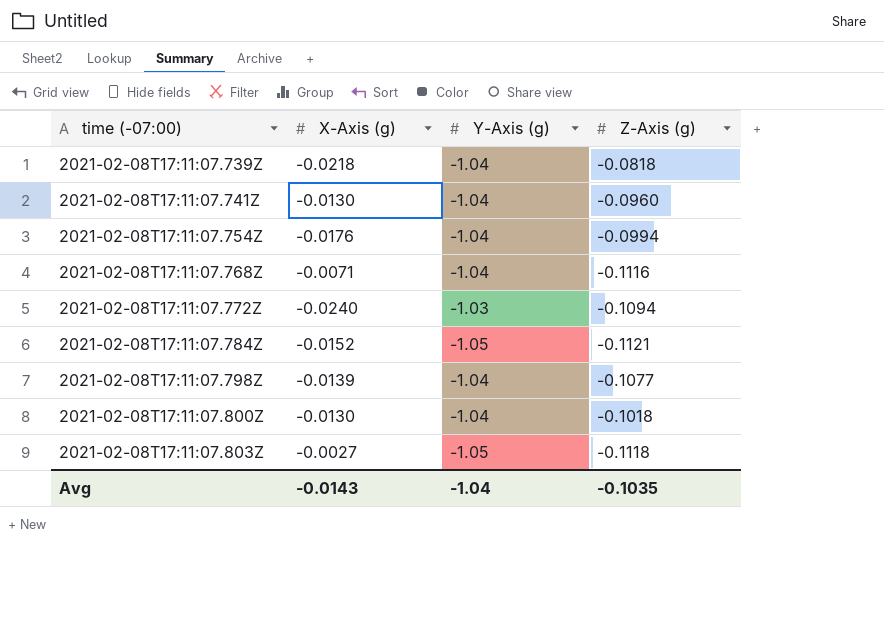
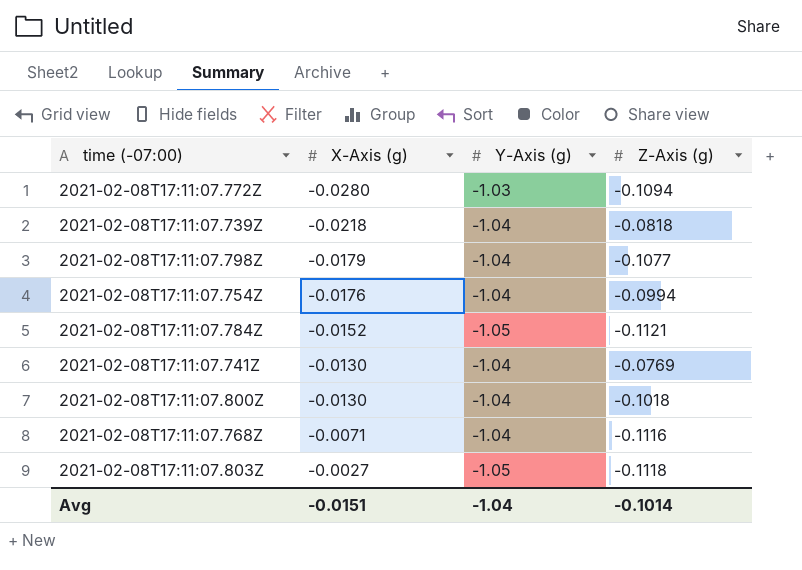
row order: time (-07:00) ascending -> X-Axis (g) ascending
2021-02-08T17:11:07.772Z | X-Axis (g): -0.0240 -> -0.0280
2021-02-08T17:11:07.798Z | X-Axis (g): -0.0139 -> -0.0179
2021-02-08T17:11:07.741Z | Z-Axis (g): -0.0960 -> -0.0769
Avg | X-Axis (g): -0.0143 -> -0.0151
Avg | Z-Axis (g): -0.1035 -> -0.1014

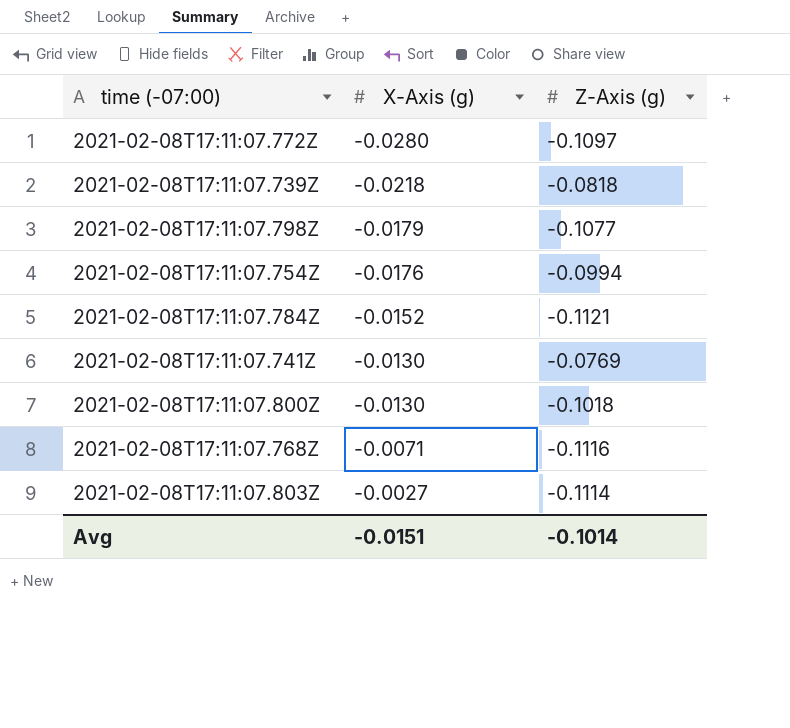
column Y-Axis (g) | position: 3 -> none
2021-02-08T17:11:07.772Z | Z-Axis (g): -0.1094 -> -0.1097
2021-02-08T17:11:07.803Z | Z-Axis (g): -0.1118 -> -0.1114

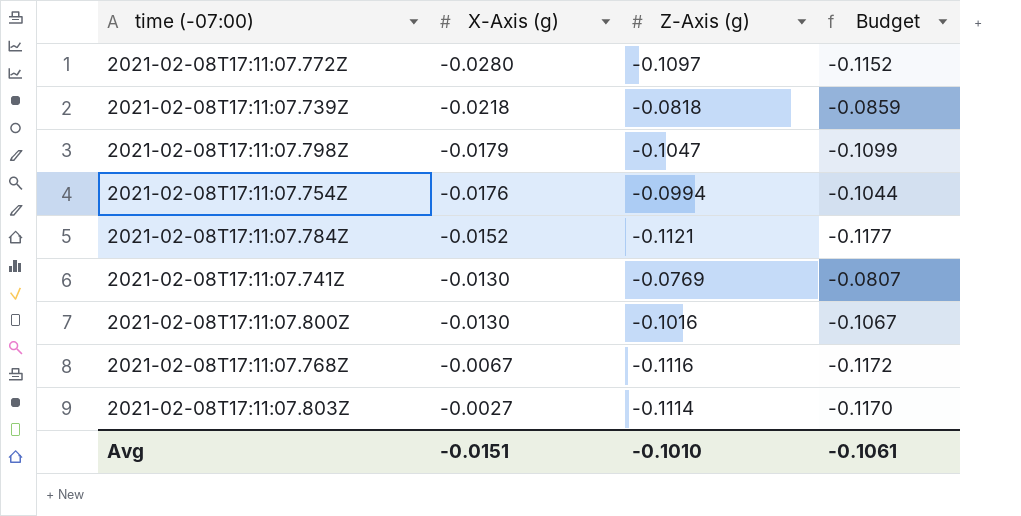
column Budget | formula: none -> [Z-Axis (g)] * 1.05
2021-02-08T17:11:07.798Z | Z-Axis (g): -0.1077 -> -0.1047
2021-02-08T17:11:07.800Z | Z-Axis (g): -0.1018 -> -0.1016
2021-02-08T17:11:07.768Z | X-Axis (g): -0.0071 -> -0.0067
Avg | Z-Axis (g): -0.1014 -> -0.1010

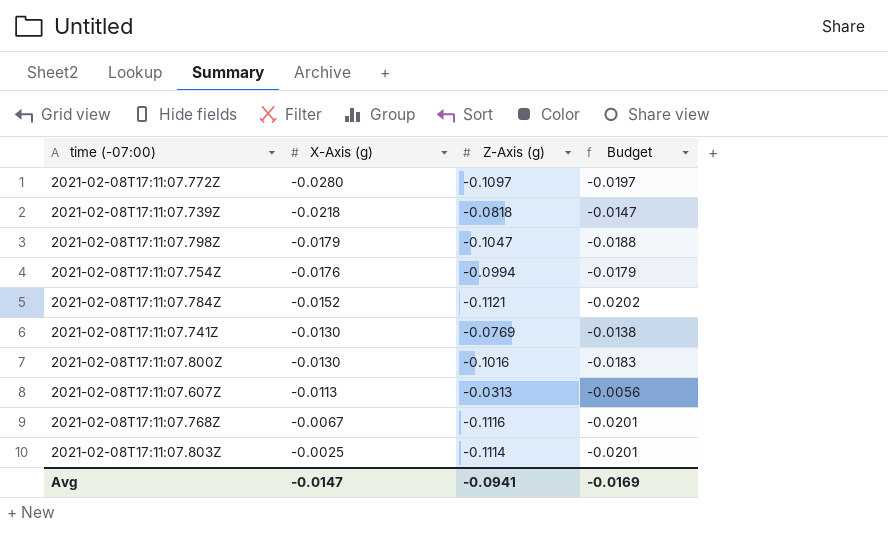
column Budget | formula: [Z-Axis (g)] * 1.05 -> [Z-Axis (g)] * 0.18
row 2021-02-08T17:11:07.607Z: none -> -0.0113 | -0.0313 | -0.0056
2021-02-08T17:11:07.803Z | X-Axis (g): -0.0027 -> -0.0025
Avg | X-Axis (g): -0.0151 -> -0.0147
Avg | Z-Axis (g): -0.1010 -> -0.0941
Avg | Budget: -0.1061 -> -0.0169

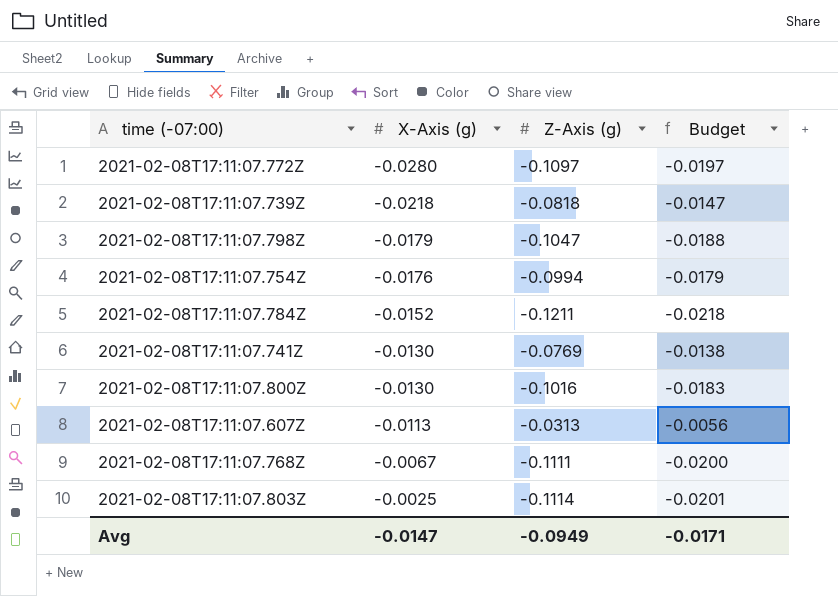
2021-02-08T17:11:07.784Z | Z-Axis (g): -0.1121 -> -0.1211
2021-02-08T17:11:07.784Z | Budget: -0.0202 -> -0.0218
2021-02-08T17:11:07.768Z | Z-Axis (g): -0.1116 -> -0.1111
2021-02-08T17:11:07.768Z | Budget: -0.0201 -> -0.0200
Avg | Z-Axis (g): -0.0941 -> -0.0949
Avg | Budget: -0.0169 -> -0.0171

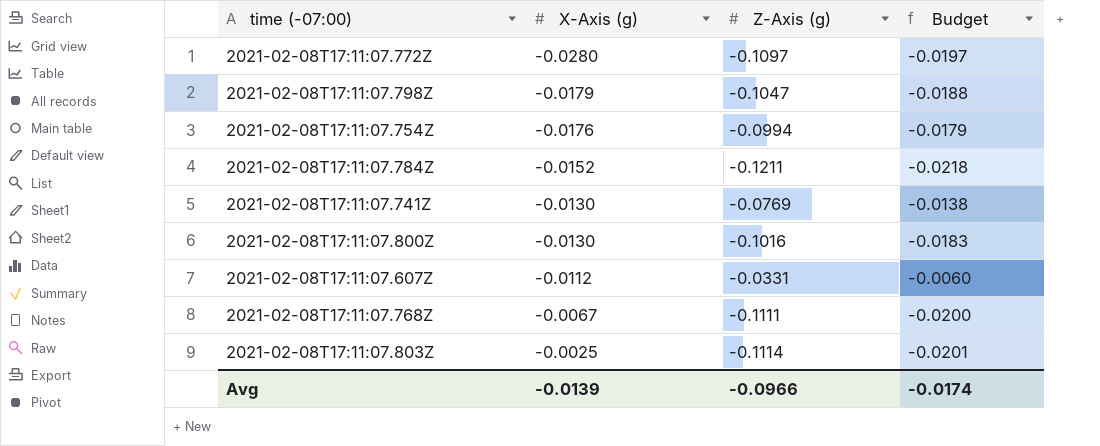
row 2021-02-08T17:11:07.739Z: -0.0218 | -0.0818 | -0.0147 -> none
2021-02-08T17:11:07.607Z | X-Axis (g): -0.0113 -> -0.0112
2021-02-08T17:11:07.607Z | Z-Axis (g): -0.0313 -> -0.0331
2021-02-08T17:11:07.607Z | Budget: -0.0056 -> -0.0060
Avg | X-Axis (g): -0.0147 -> -0.0139
Avg | Z-Axis (g): -0.0949 -> -0.0966
Avg | Budget: -0.0171 -> -0.0174

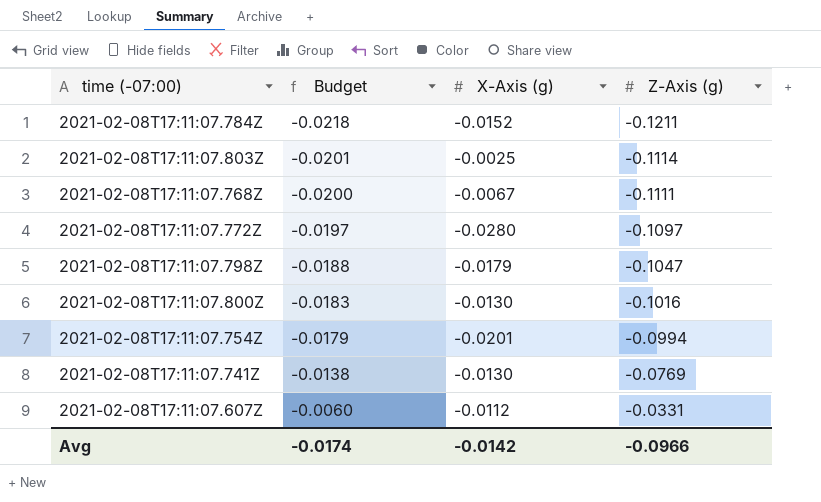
row order: X-Axis (g) ascending -> Budget ascending
column Budget | position: 4 -> 2
2021-02-08T17:11:07.754Z | X-Axis (g): -0.0176 -> -0.0201
Avg | X-Axis (g): -0.0139 -> -0.0142

